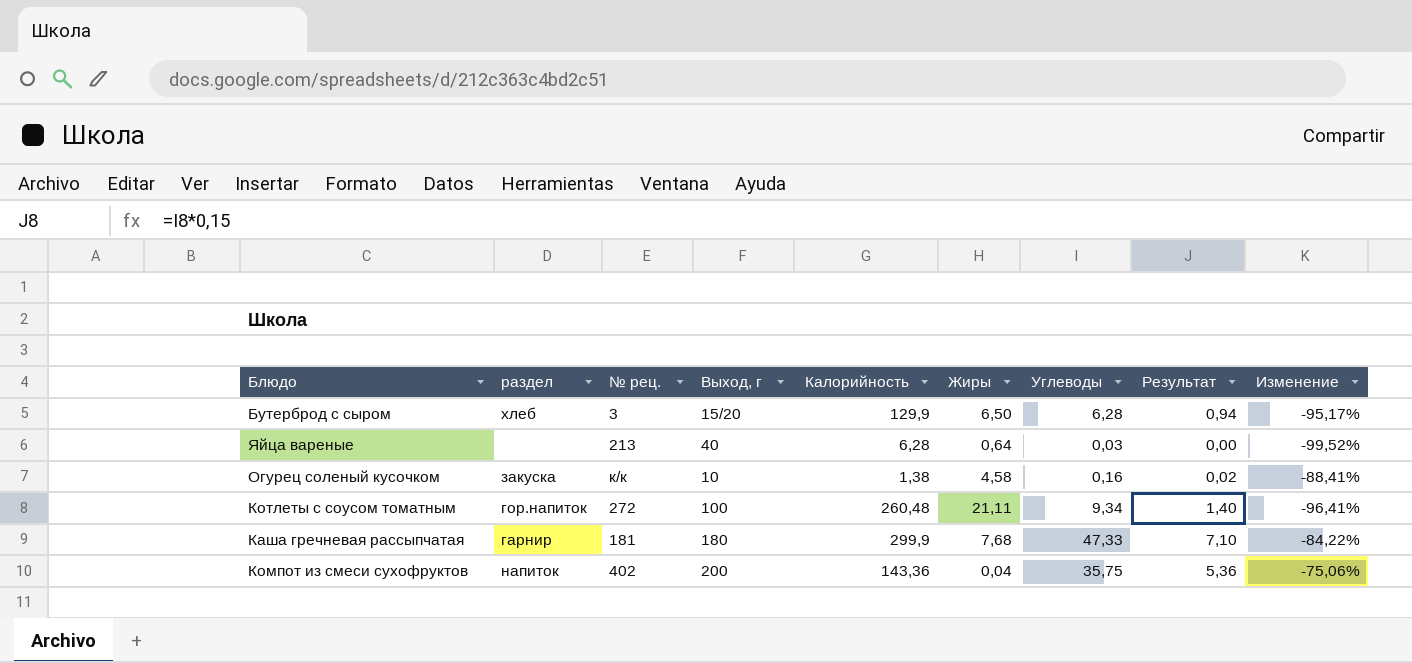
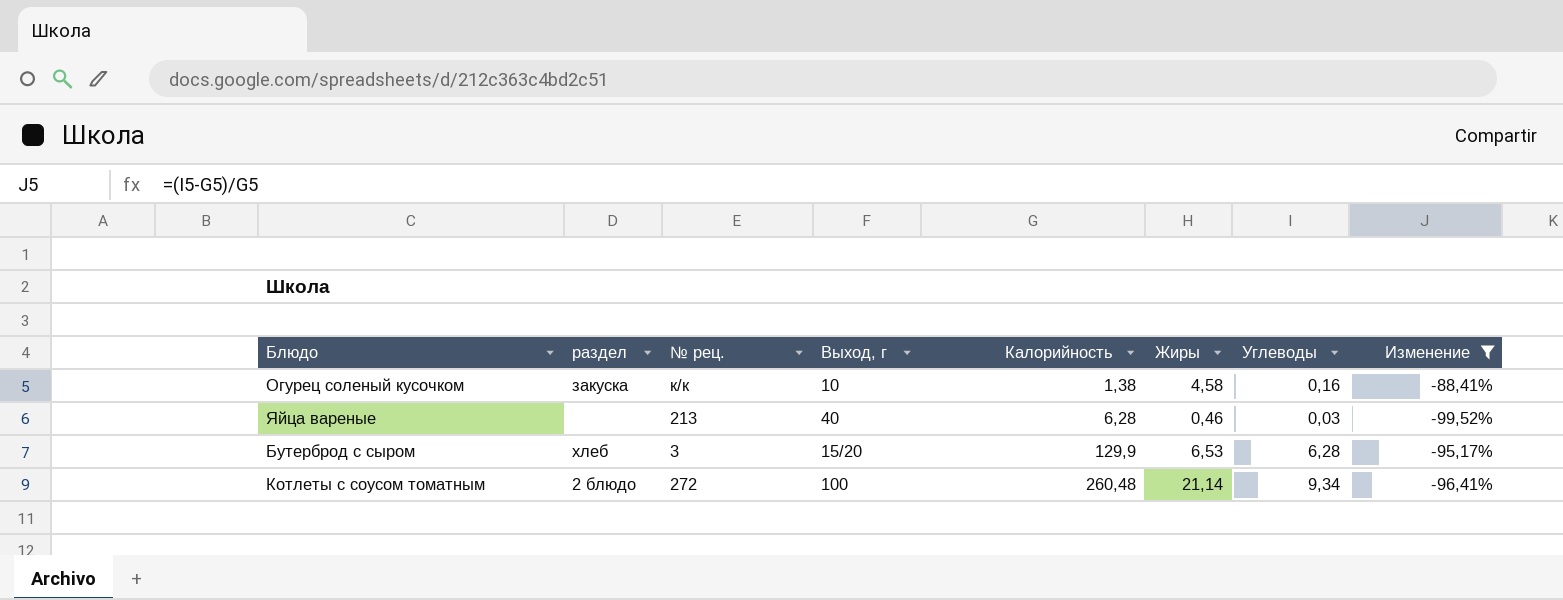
filter: none -> Изменение <= -88,41%
row order: none -> Калорийность ascending
column Результат | formula: [Углеводы] * 0,15 -> none
Яйца вареные | Жиры: 0,64 -> 0,46
Бутерброд с сыром | Жиры: 6,50 -> 6,53
Котлеты с соусом томатным | раздел: гор.напиток -> 2 блюдо
Котлеты с соусом томатным | Жиры: 21,11 -> 21,14

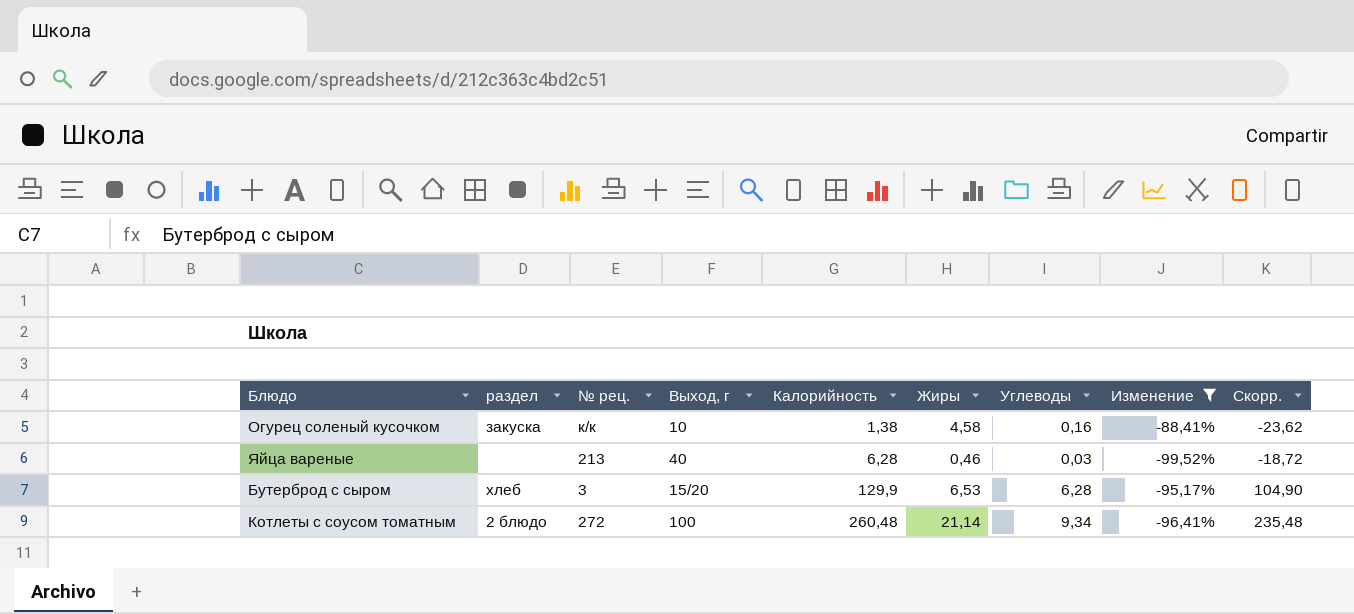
column Скорр. | formula: none -> [Калорийность] - 25

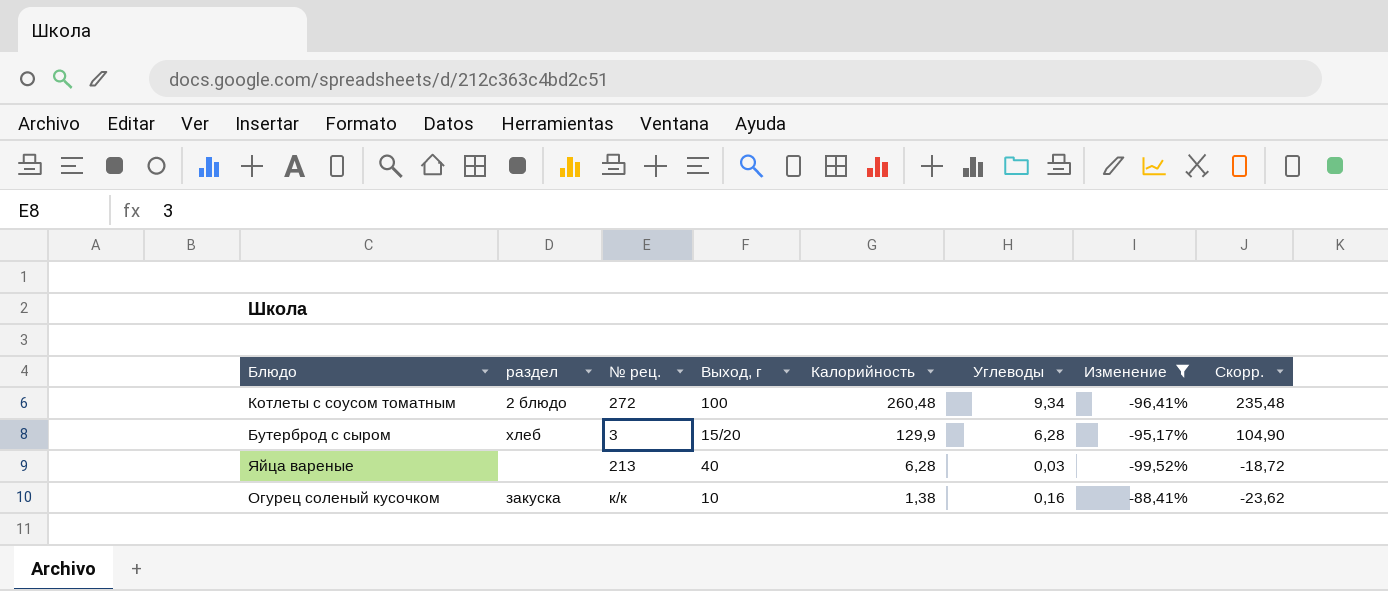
row order: Калорийность ascending -> Калорийность descending
column Жиры | position: 6 -> none

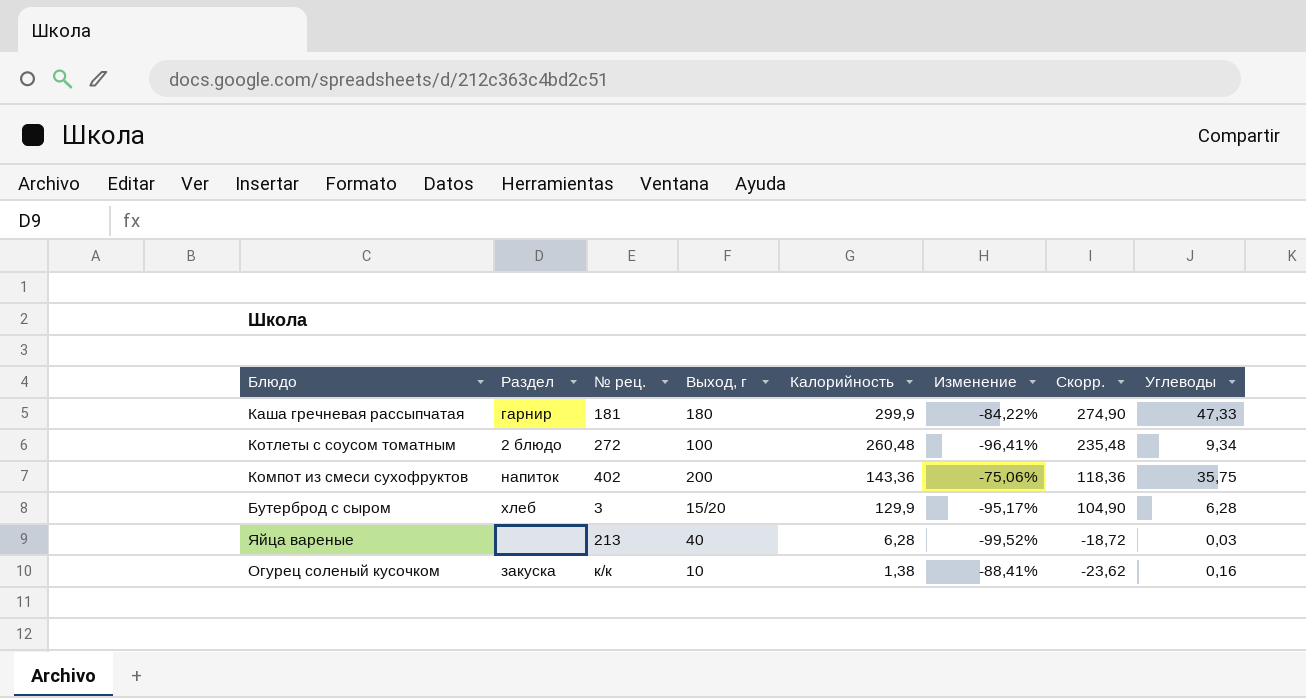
filter: Изменение <= -88,41% -> none
column name: раздел -> Раздел
column Углеводы | position: 6 -> 8

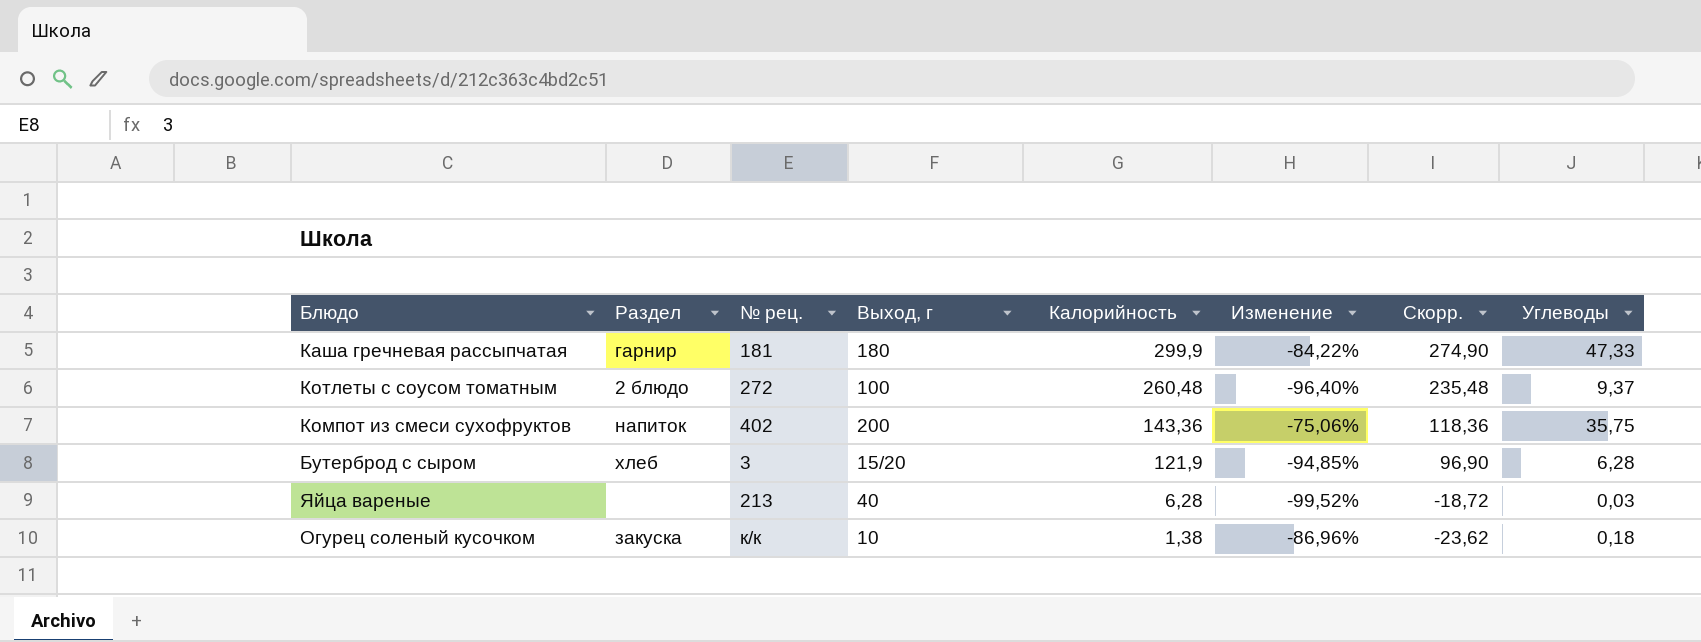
Котлеты с соусом томатным | Изменение: -96,41% -> -96,40%
Котлеты с соусом томатным | Углеводы: 9,34 -> 9,37
Бутерброд с сыром | Калорийность: 129,9 -> 121,9
Бутерброд с сыром | Изменение: -95,17% -> -94,85%
Бутерброд с сыром | Скорр.: 104,90 -> 96,90
Огурец соленый кусочком | Изменение: -88,41% -> -86,96%
Огурец соленый кусочком | Углеводы: 0,16 -> 0,18

